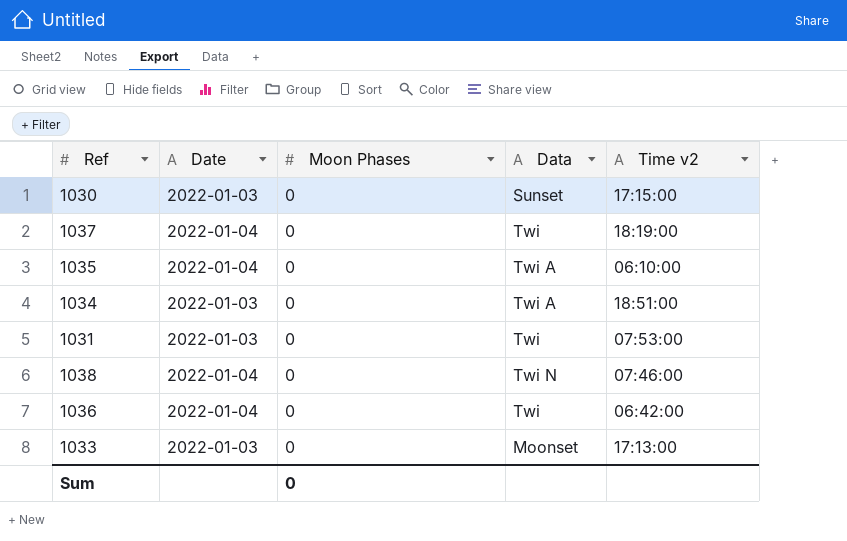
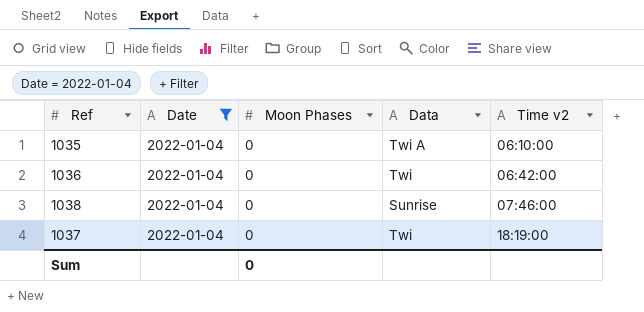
filter: none -> Date = 2022-01-04
row order: none -> Time v2 ascending
1038 | Data: Twi N -> Sunrise

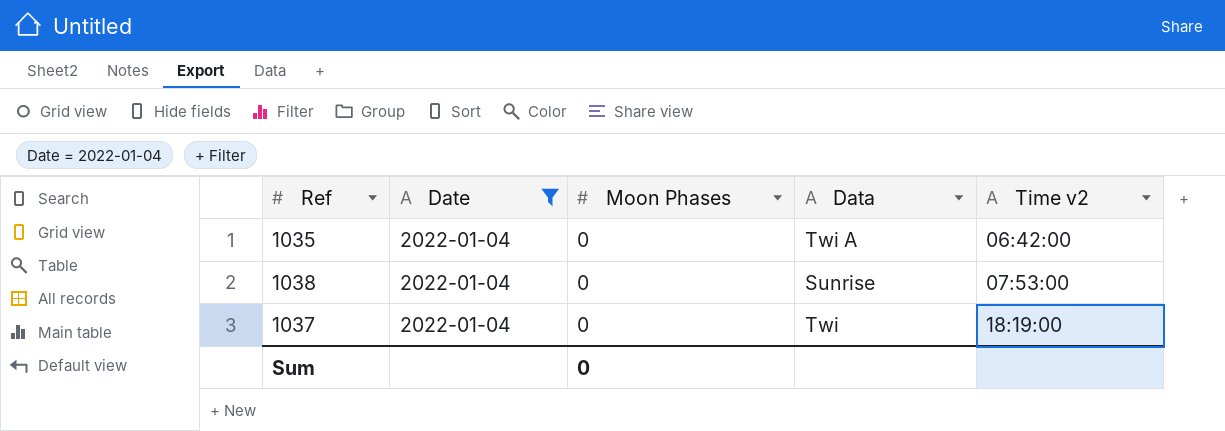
row 1036: 2022-01-04 | 0 | Twi | 06:42:00 -> none
1035 | Time v2: 06:10:00 -> 06:42:00
1038 | Time v2: 07:46:00 -> 07:53:00

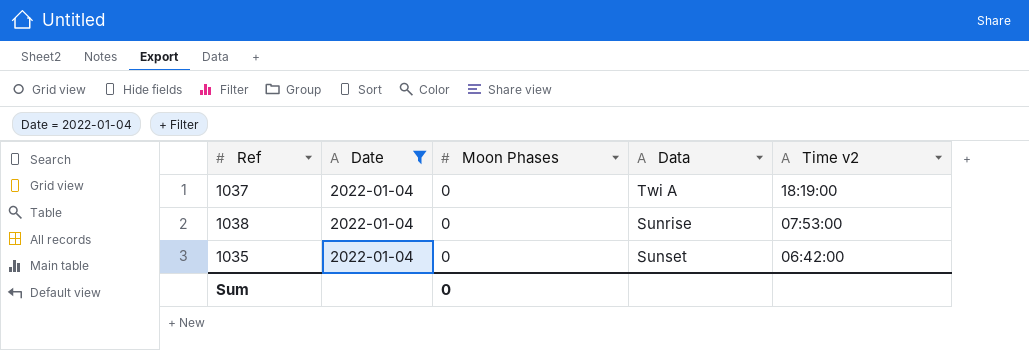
row order: Time v2 ascending -> Time v2 descending
1037 | Data: Twi -> Twi A
1035 | Data: Twi A -> Sunset

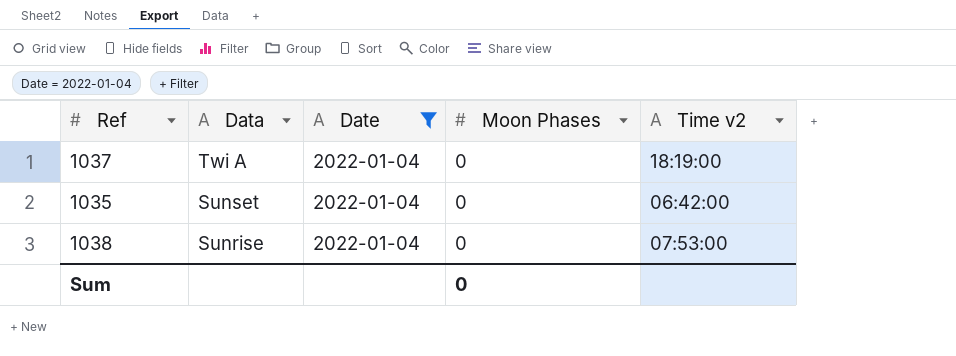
row order: Time v2 descending -> Data descending
column Data | position: 4 -> 2

